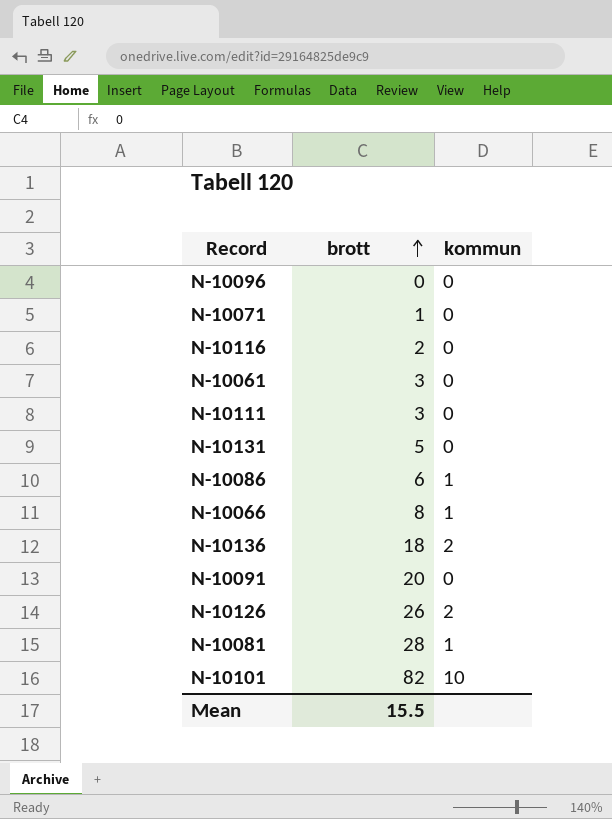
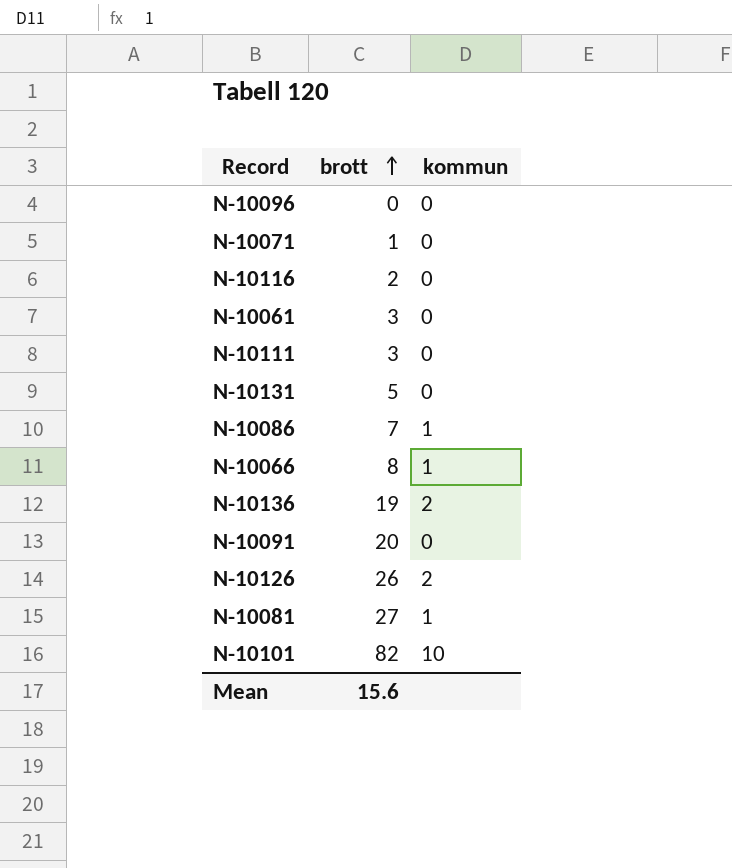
N-10086 | brott: 6 -> 7
N-10136 | brott: 18 -> 19
N-10081 | brott: 28 -> 27
Mean | brott: 15.5 -> 15.6

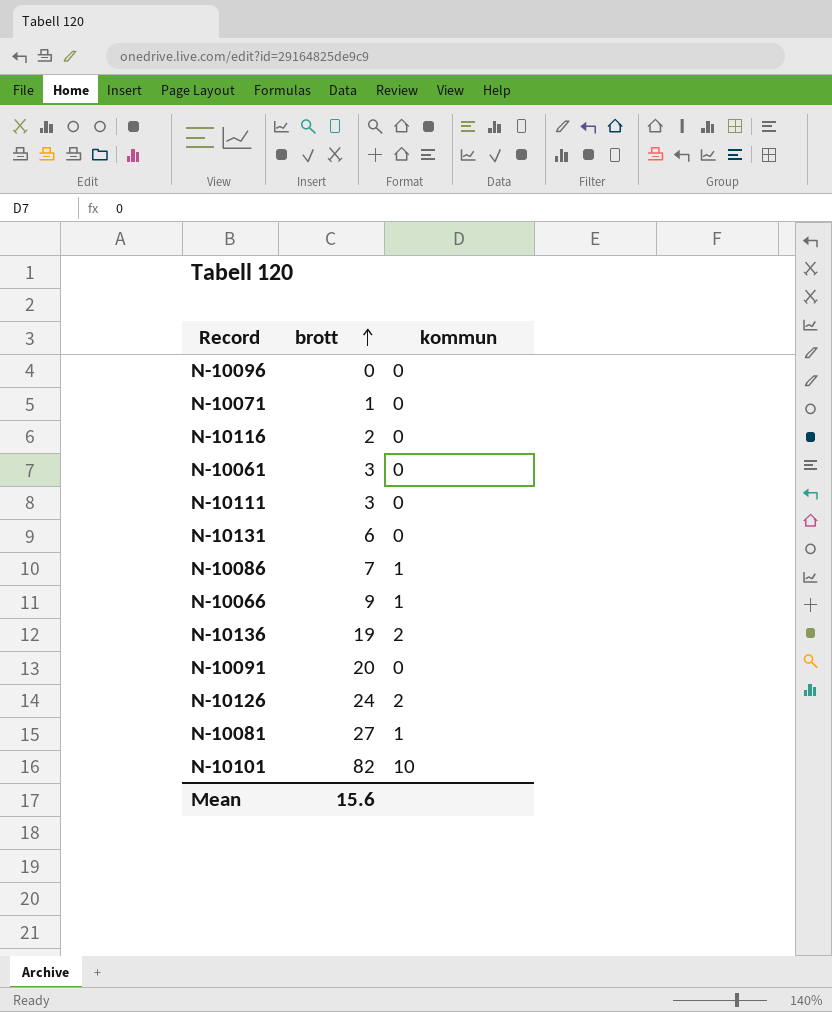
N-10131 | brott: 5 -> 6
N-10066 | brott: 8 -> 9
N-10126 | brott: 26 -> 24

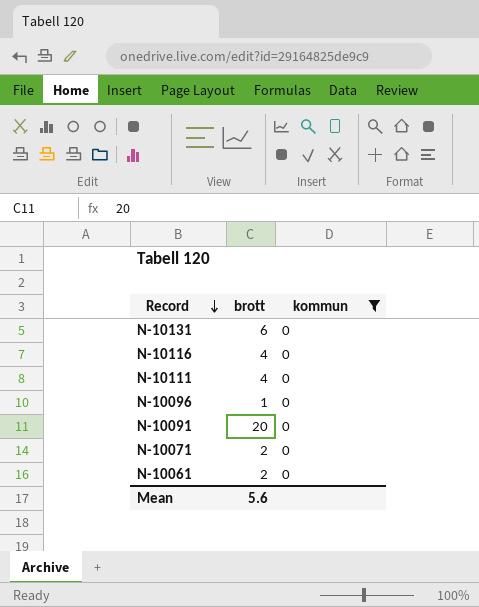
filter: none -> kommun = 0
row order: brott ascending -> Record descending
N-10116 | brott: 2 -> 4
N-10111 | brott: 3 -> 4
N-10096 | brott: 0 -> 1
N-10071 | brott: 1 -> 2
N-10061 | brott: 3 -> 2
Mean | brott: 15.6 -> 5.6

